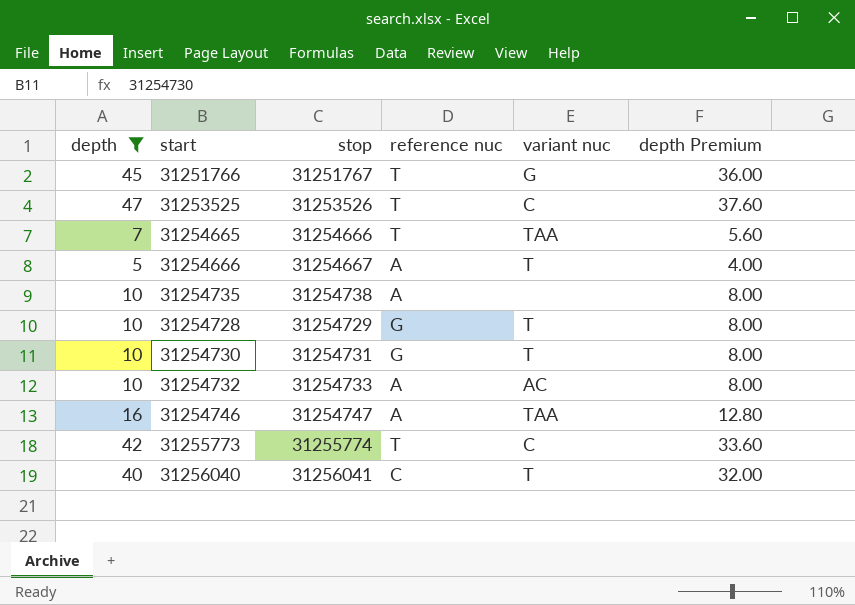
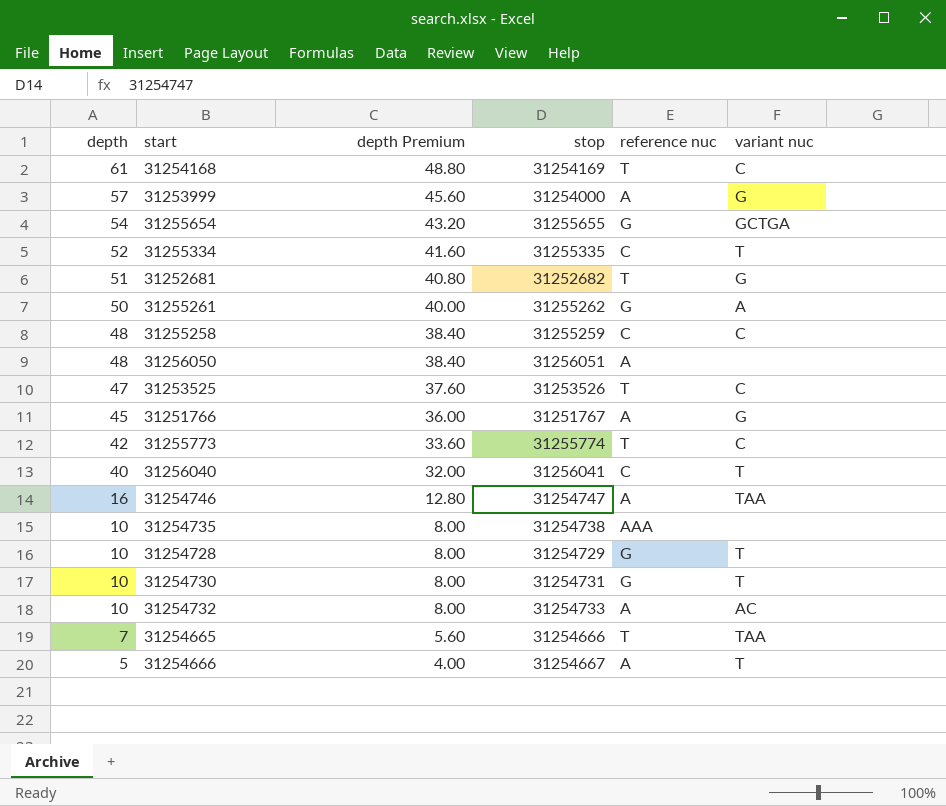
filter: depth <= 47 -> none
row order: none -> depth descending
column depth Premium | position: 6 -> 3
31251766 | reference nuc: T -> A
31254735 | reference nuc: A -> AAA

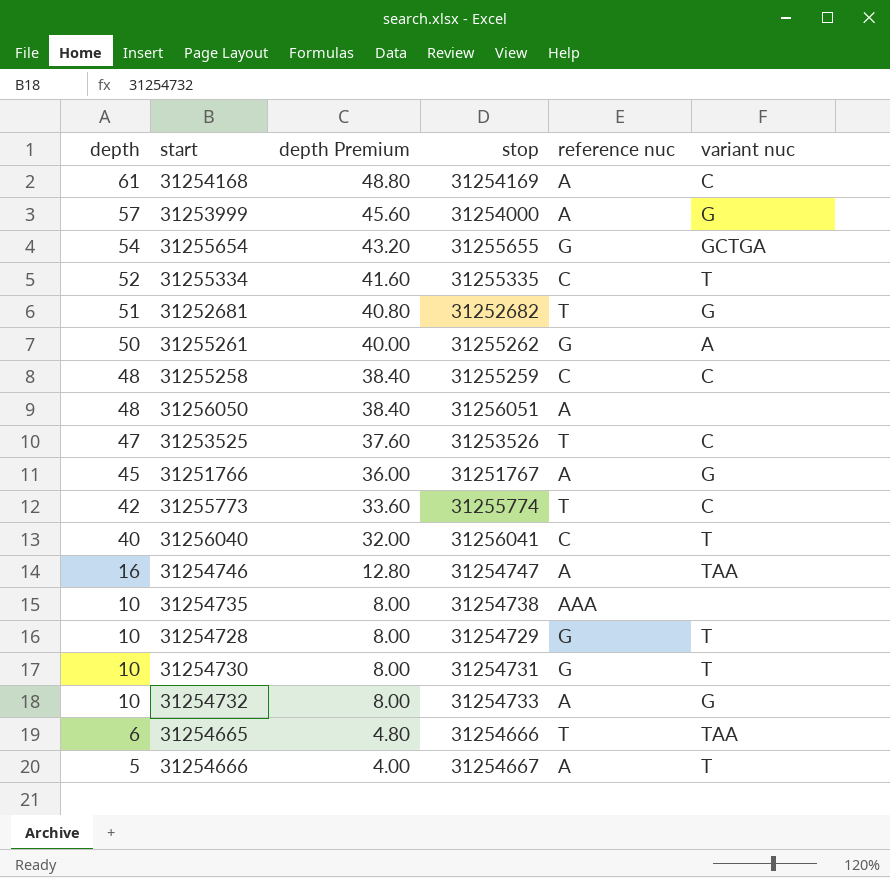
31254168 | reference nuc: T -> A
31254732 | variant nuc: AC -> G
31254665 | depth: 7 -> 6
31254665 | depth Premium: 5.60 -> 4.80

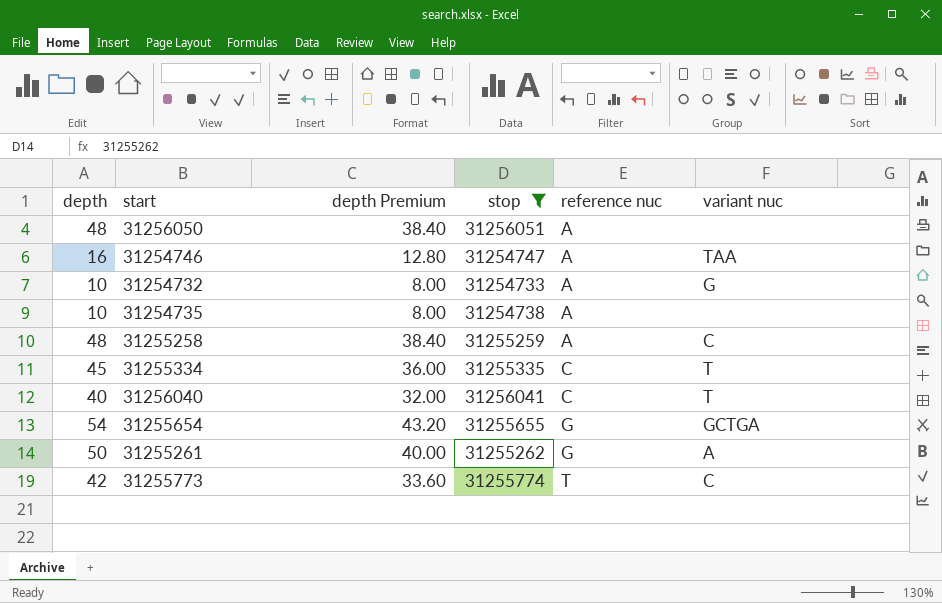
filter: none -> stop >= 31254733
row order: depth descending -> reference nuc ascending
31254735 | reference nuc: AAA -> A
31255258 | reference nuc: C -> A
31255334 | depth: 52 -> 45
31255334 | depth Premium: 41.60 -> 36.00

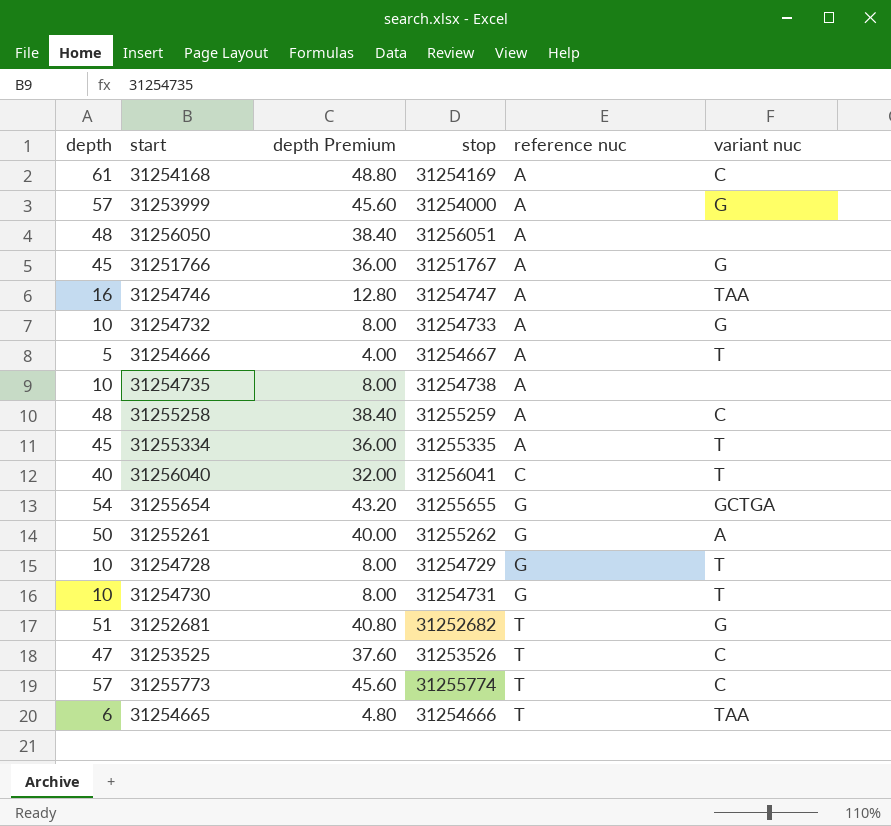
filter: stop >= 31254733 -> none
31255334 | reference nuc: C -> A
31255773 | depth: 42 -> 57
31255773 | depth Premium: 33.60 -> 45.60

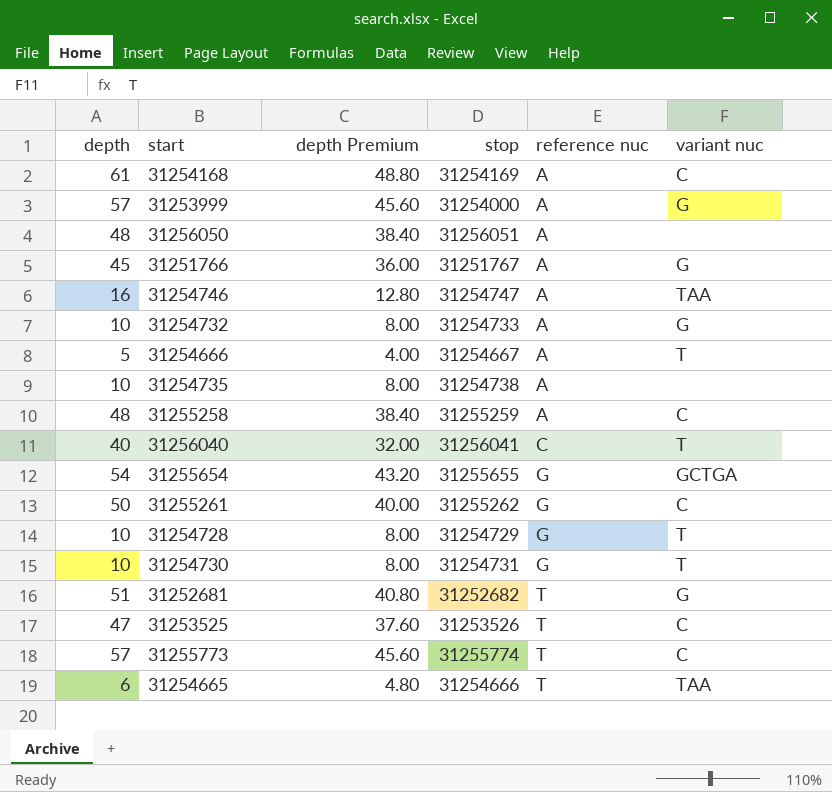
row 31255334: 45 | 36.00 | 31255335 | A | T -> none
31255261 | variant nuc: A -> C

